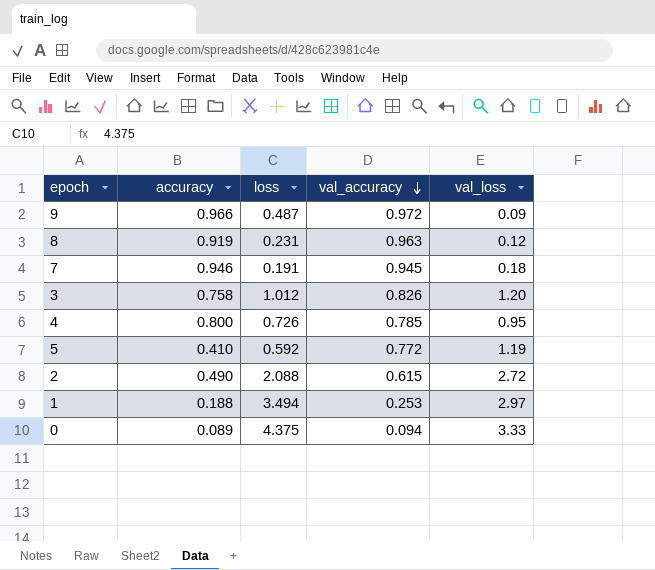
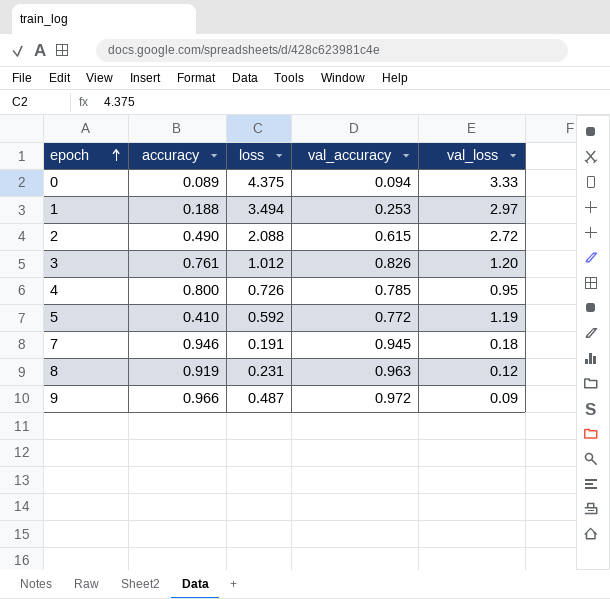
row order: val_accuracy descending -> epoch ascending
3 | accuracy: 0.758 -> 0.761

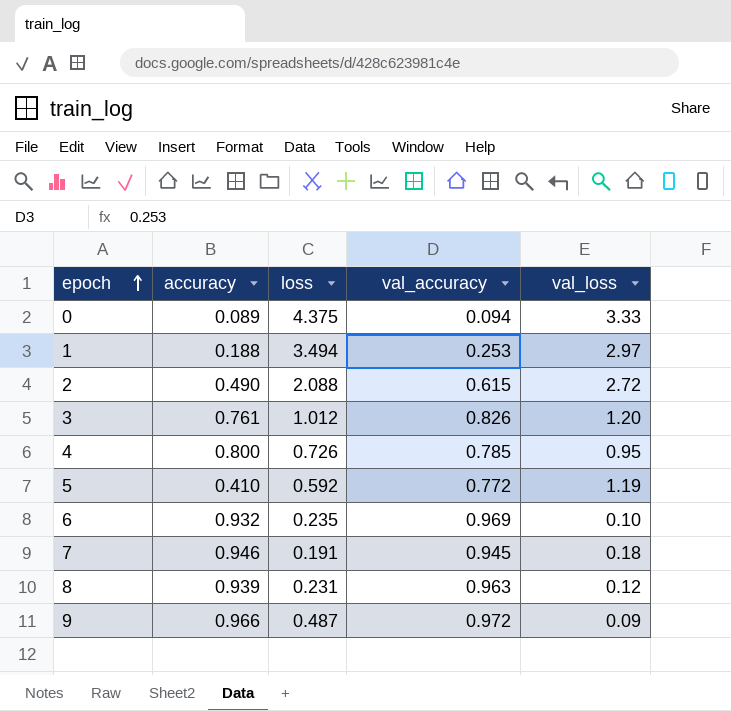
row 6: none -> 0.932 | 0.235 | 0.969 | 0.10
8 | accuracy: 0.919 -> 0.939

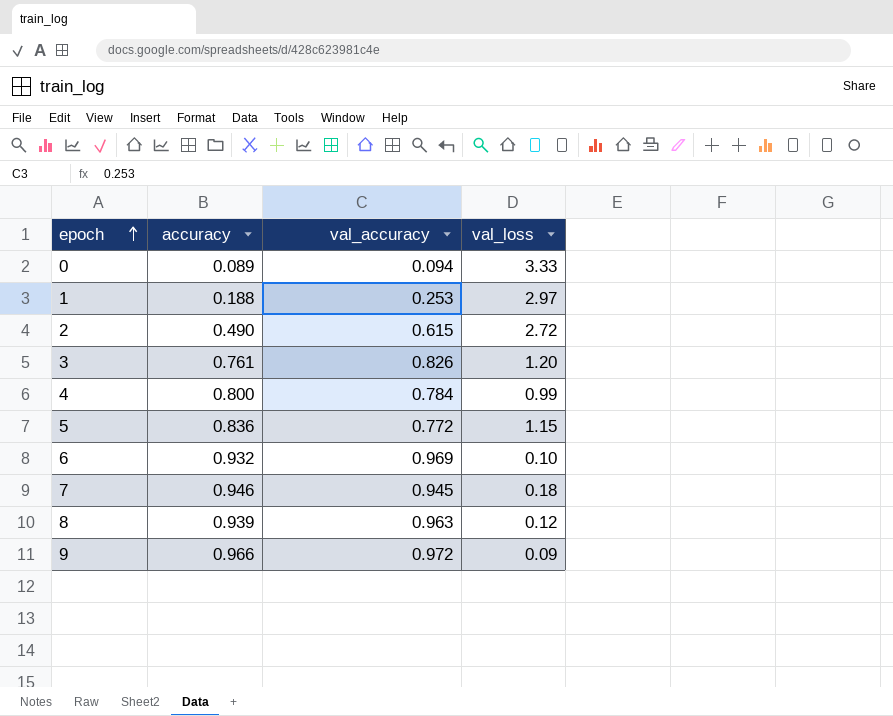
column loss | position: 3 -> none
4 | val_accuracy: 0.785 -> 0.784
4 | val_loss: 0.95 -> 0.99
5 | accuracy: 0.410 -> 0.836
5 | val_loss: 1.19 -> 1.15

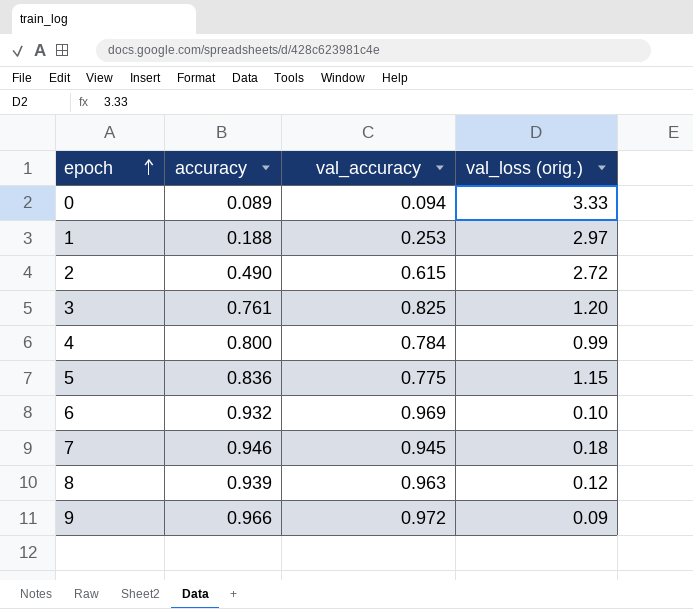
column name: val_loss -> val_loss (orig.)
3 | val_accuracy: 0.826 -> 0.825
5 | val_accuracy: 0.772 -> 0.775

